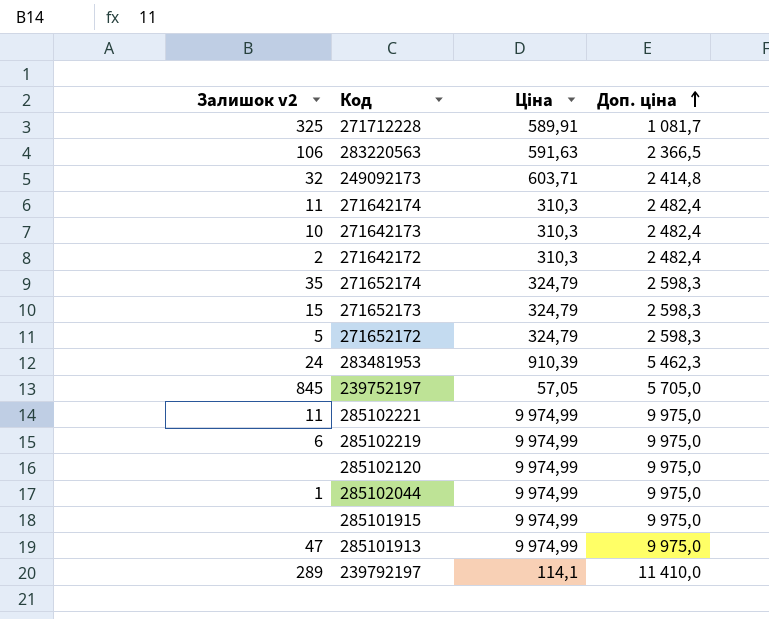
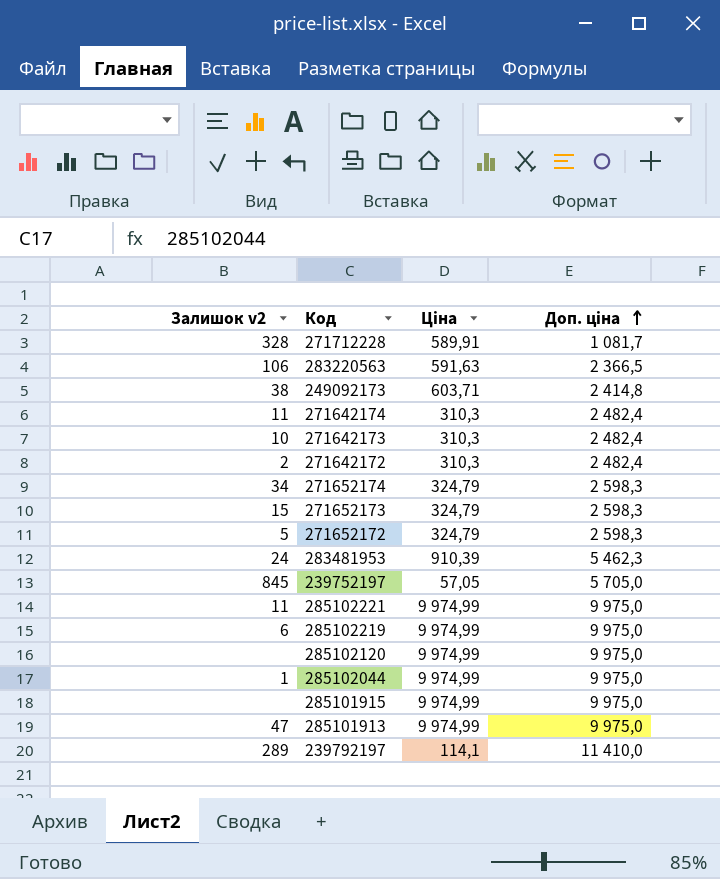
271712228 | Залишок v2: 325 -> 328
249092173 | Залишок v2: 32 -> 38
271652174 | Залишок v2: 35 -> 34

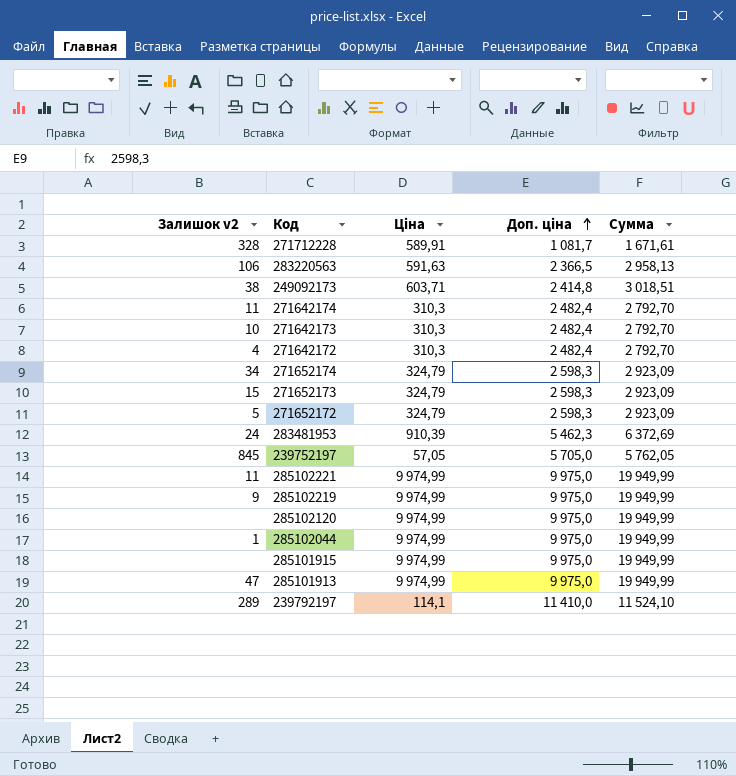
column Сумма | formula: none -> [Ціна] + [Доп. ціна]
271642172 | Залишок v2: 2 -> 4
285102219 | Залишок v2: 6 -> 9

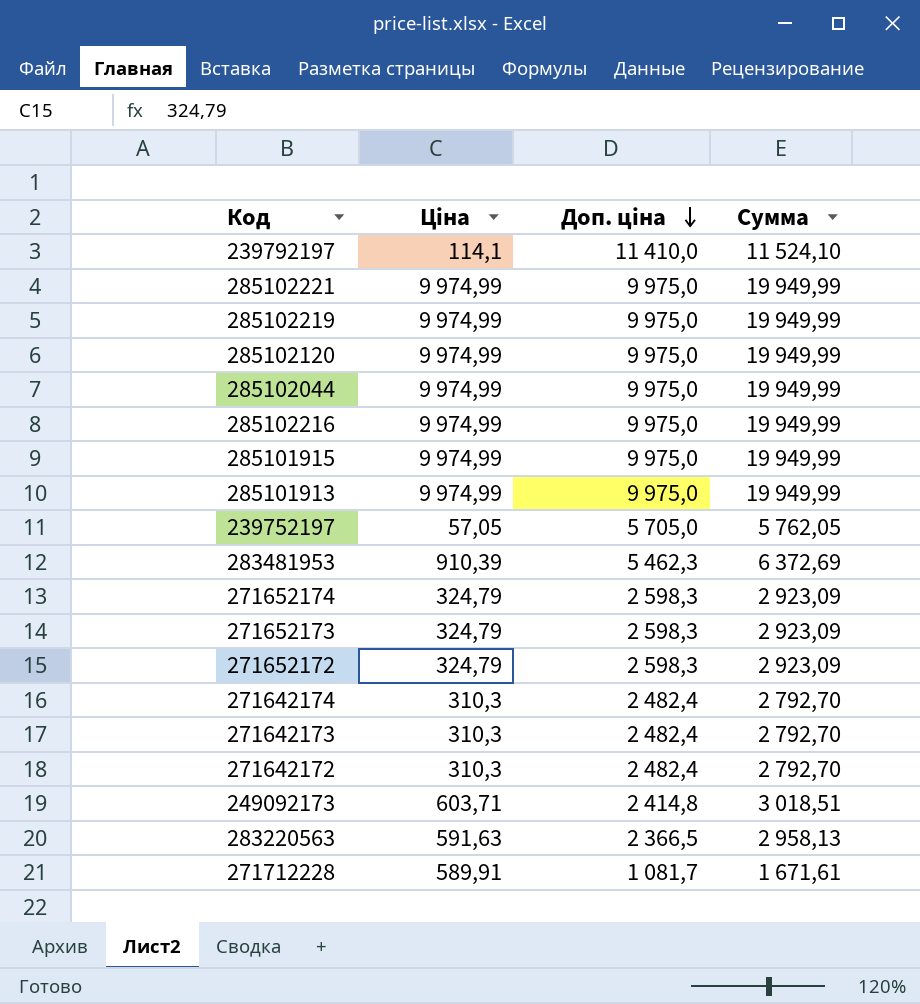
row order: Доп. ціна ascending -> Доп. ціна descending
column Залишок v2 | position: 1 -> none
row 285102216: none -> 9 974,99 | 9 975,0 | 19 949,99

